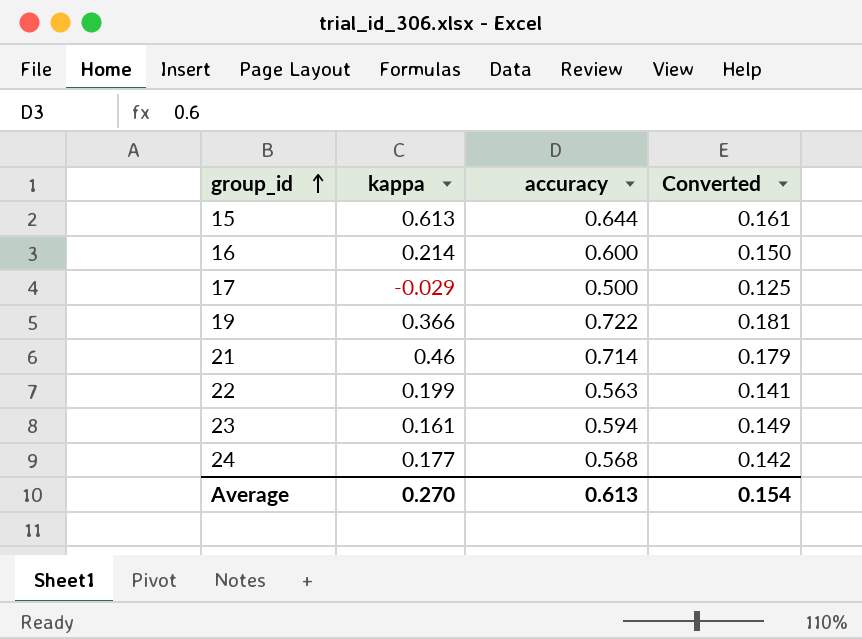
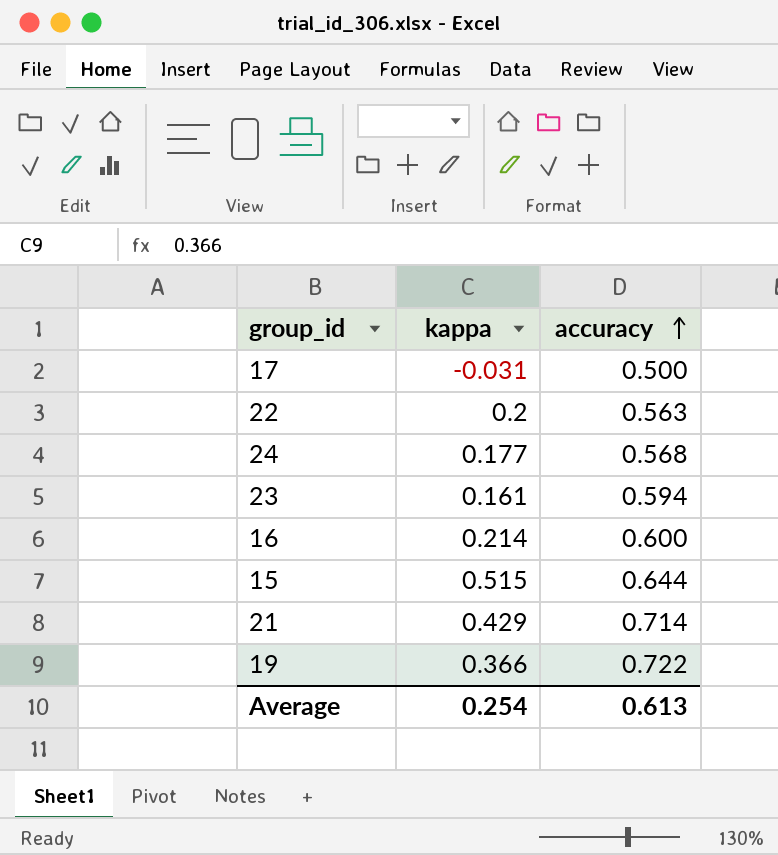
row order: group_id ascending -> accuracy ascending
column Converted | formula: [accuracy] * 0.25 -> none
17 | kappa: -0.029 -> -0.031
22 | kappa: 0.199 -> 0.2
15 | kappa: 0.613 -> 0.515
21 | kappa: 0.46 -> 0.429
Average | kappa: 0.270 -> 0.254

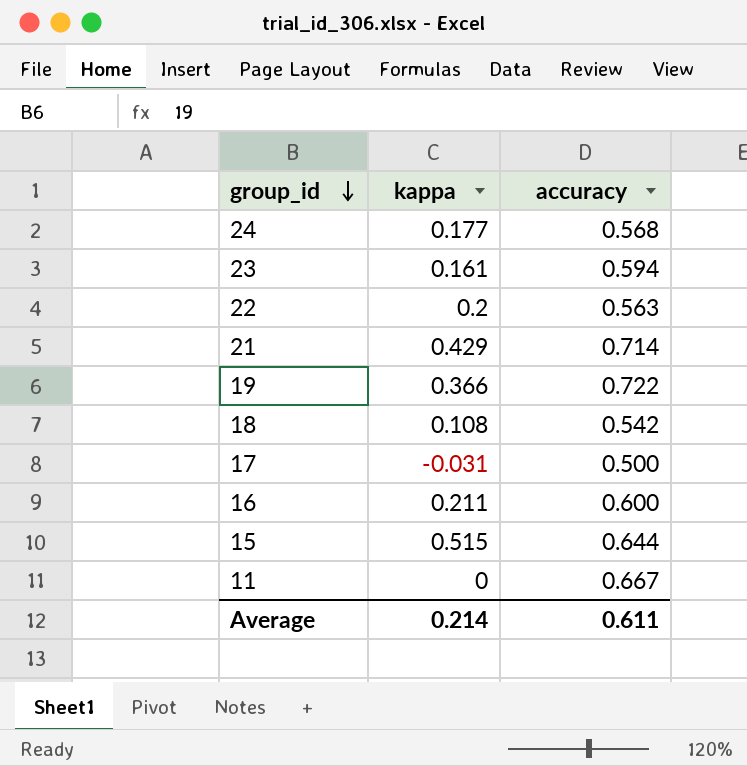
row order: accuracy ascending -> group_id descending
row 18: none -> 0.108 | 0.542
16 | kappa: 0.214 -> 0.211
row 11: none -> 0 | 0.667
Average | kappa: 0.254 -> 0.214
Average | accuracy: 0.613 -> 0.611

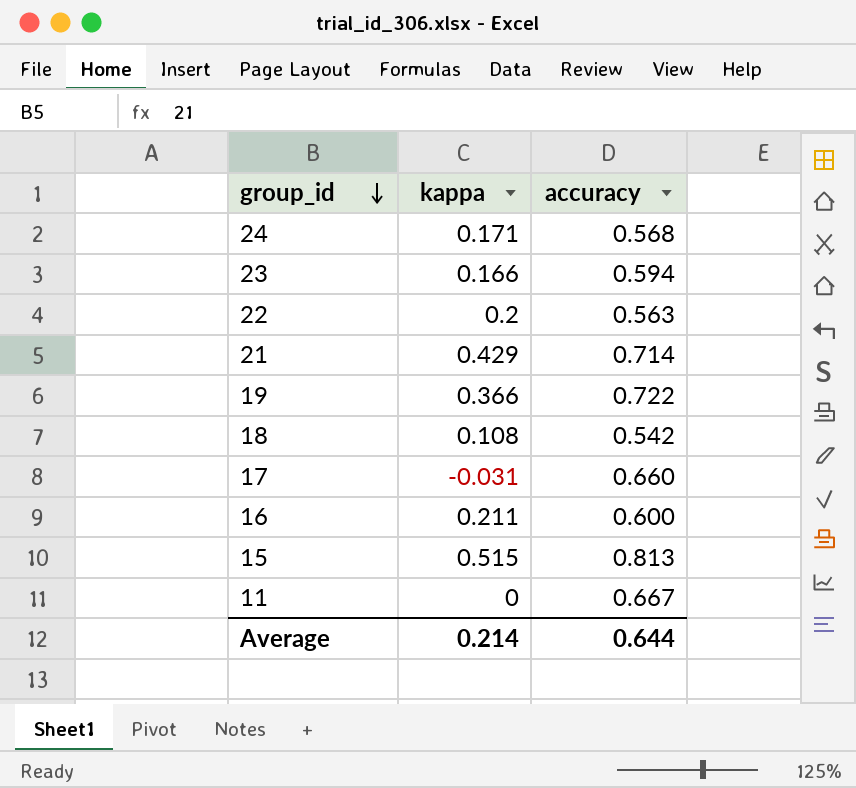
24 | kappa: 0.177 -> 0.171
23 | kappa: 0.161 -> 0.166
17 | accuracy: 0.500 -> 0.660
15 | accuracy: 0.644 -> 0.813
Average | accuracy: 0.611 -> 0.644

